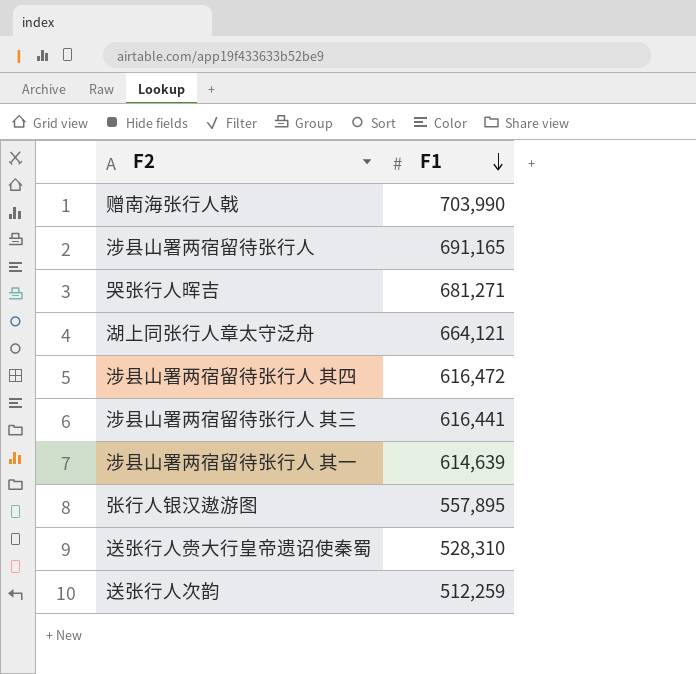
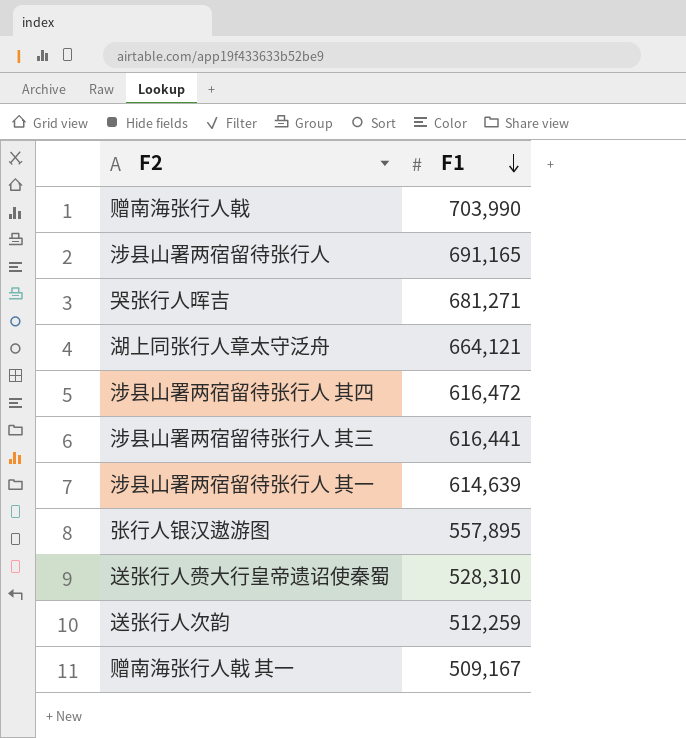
row 赠南海张行人戟 其一: none -> 509,167

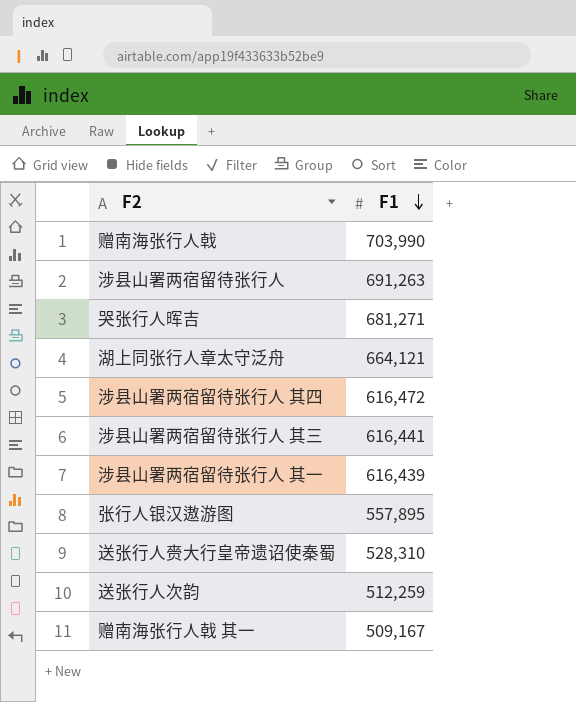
涉县山署两宿留待张行人 | F1: 691,165 -> 691,263
涉县山署两宿留待张行人 其一 | F1: 614,639 -> 616,439

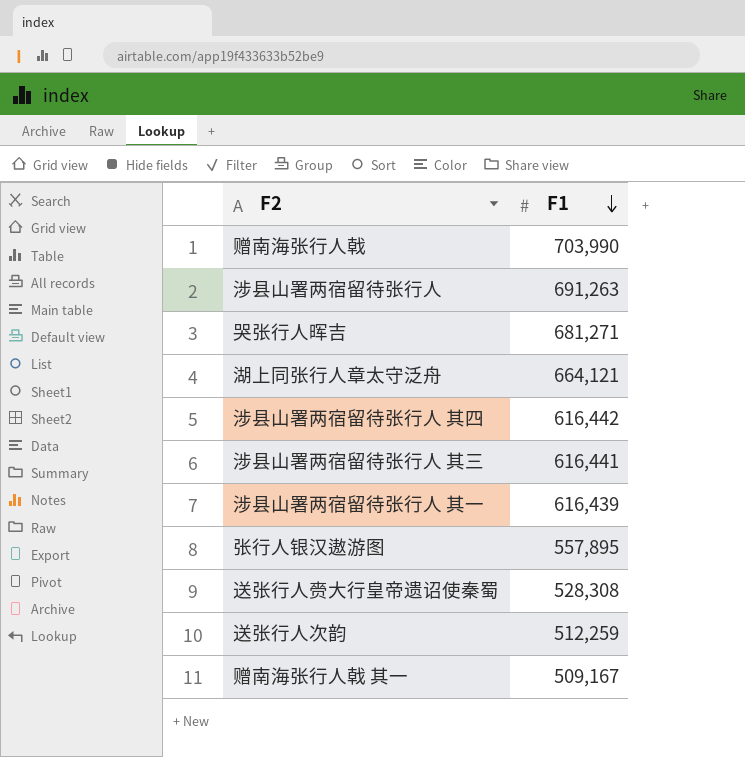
涉县山署两宿留待张行人 其四 | F1: 616,472 -> 616,442
送张行人赍大行皇帝遗诏使秦蜀 | F1: 528,310 -> 528,308

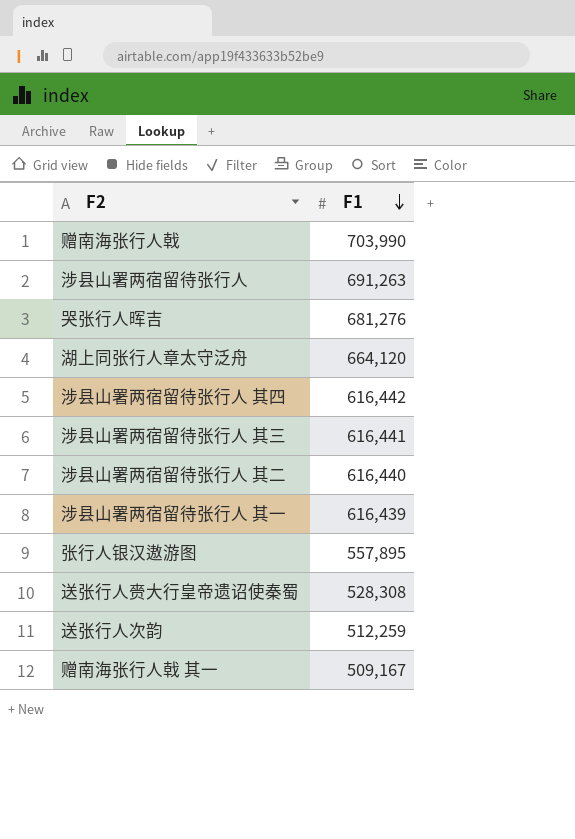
哭张行人晖吉 | F1: 681,271 -> 681,276
湖上同张行人章太守泛舟 | F1: 664,121 -> 664,120
row 涉县山署两宿留待张行人 其二: none -> 616,440

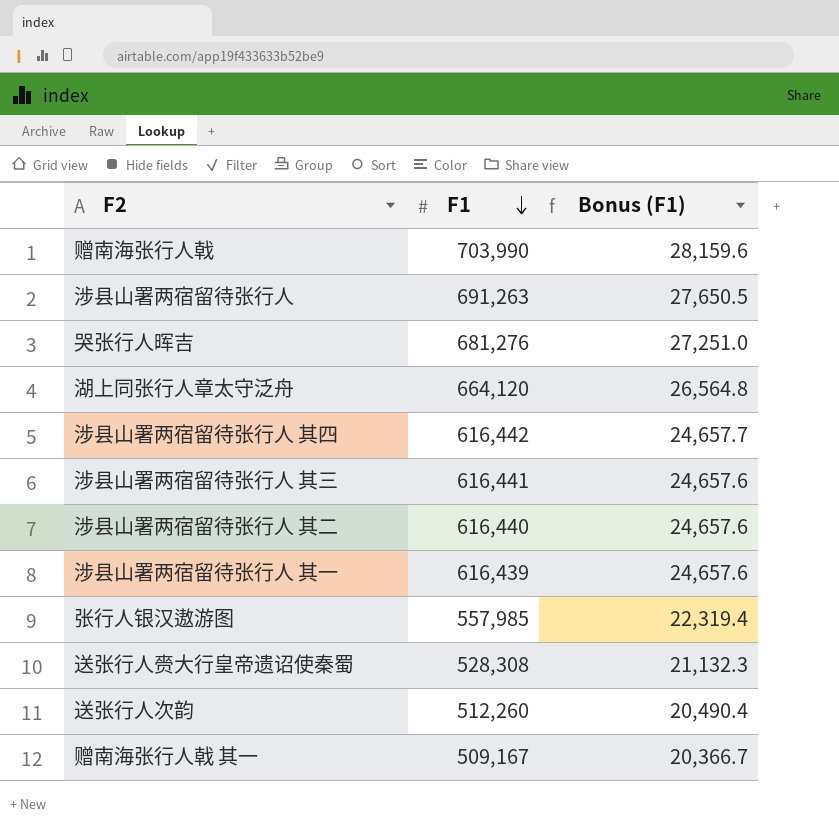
column Bonus (F1) | formula: none -> [F1] * 0.04
张行人银汉遨游图 | F1: 557,895 -> 557,985
送张行人次韵 | F1: 512,259 -> 512,260

